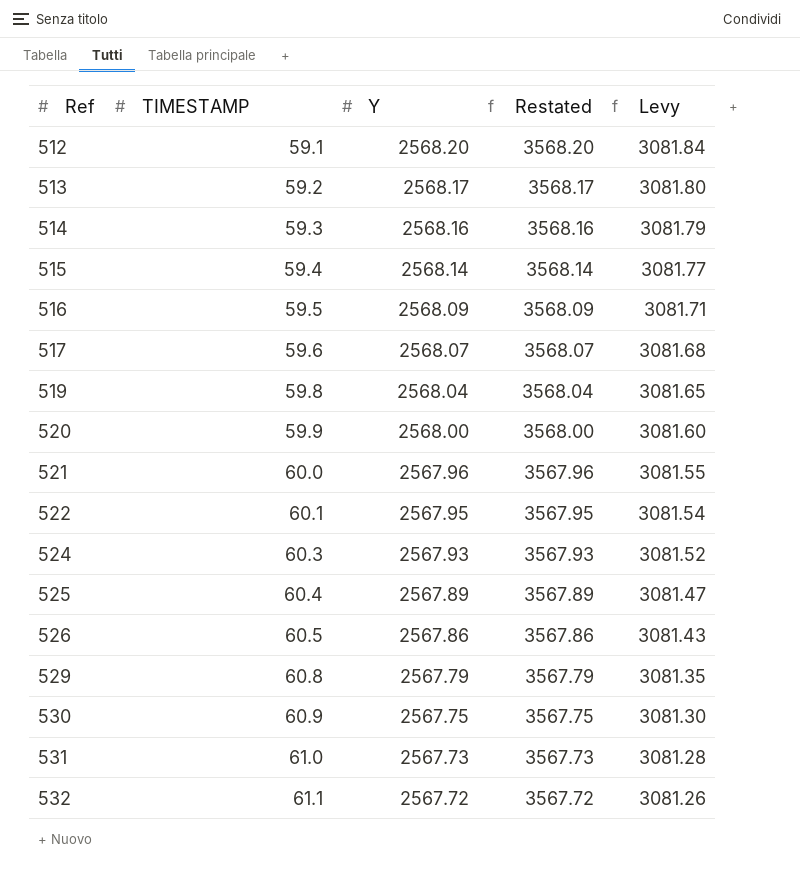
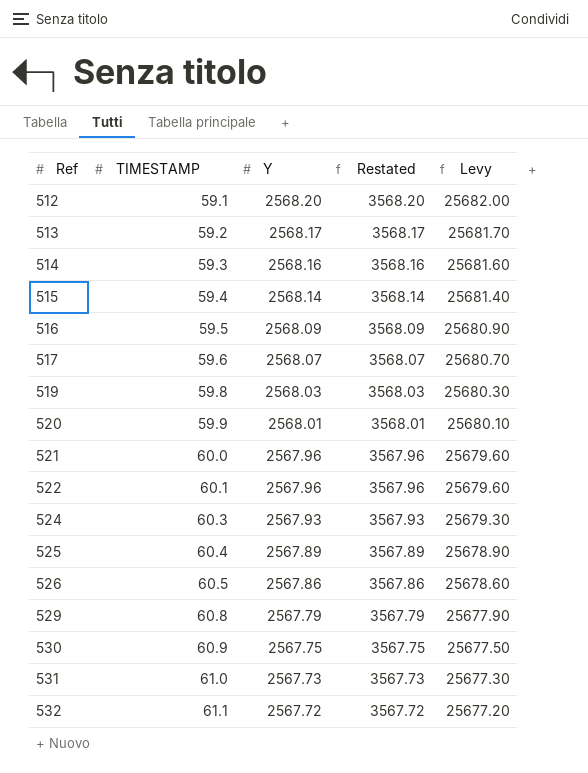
column Levy | formula: [Y] * 1.2 -> [Y] * 10
519 | Y: 2568.04 -> 2568.03
519 | Restated: 3568.04 -> 3568.03
520 | Y: 2568.00 -> 2568.01
520 | Restated: 3568.00 -> 3568.01
522 | Y: 2567.95 -> 2567.96
522 | Restated: 3567.95 -> 3567.96

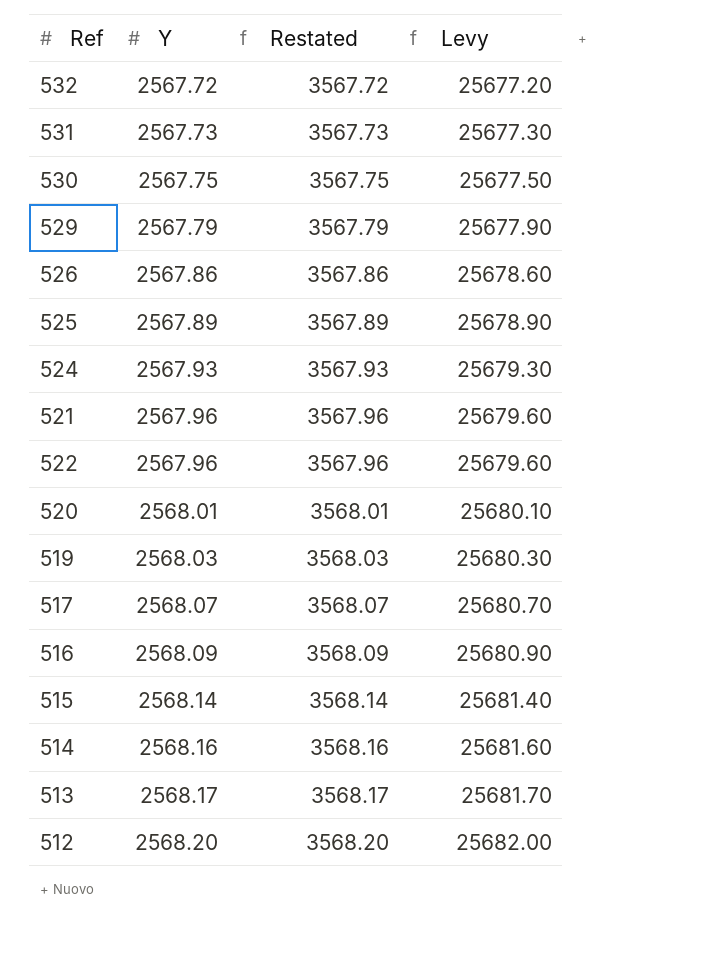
row order: Ref ascending -> Y ascending
column TIMESTAMP | position: 2 -> none

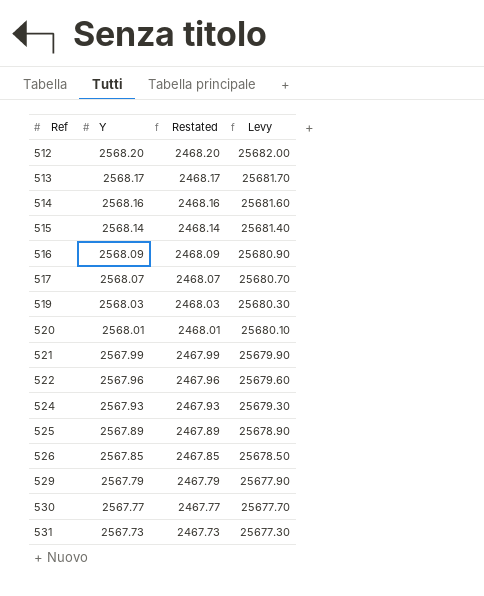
row order: Y ascending -> Ref ascending
column Restated | formula: [Y] + 1000 -> [Y] - 100
row 532: 2567.72 | 3567.72 | 25677.20 -> none
521 | Y: 2567.96 -> 2567.99
521 | Levy: 25679.60 -> 25679.90
526 | Y: 2567.86 -> 2567.85
526 | Levy: 25678.60 -> 25678.50
530 | Y: 2567.75 -> 2567.77
530 | Levy: 25677.50 -> 25677.70

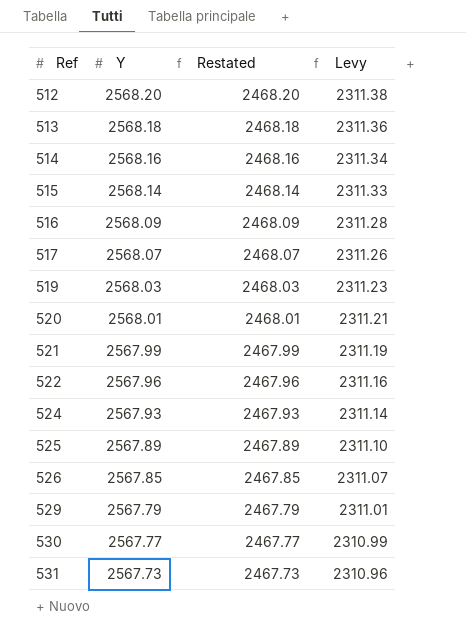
column Levy | formula: [Y] * 10 -> [Y] * 0.9
513 | Y: 2568.17 -> 2568.18
513 | Restated: 2468.17 -> 2468.18

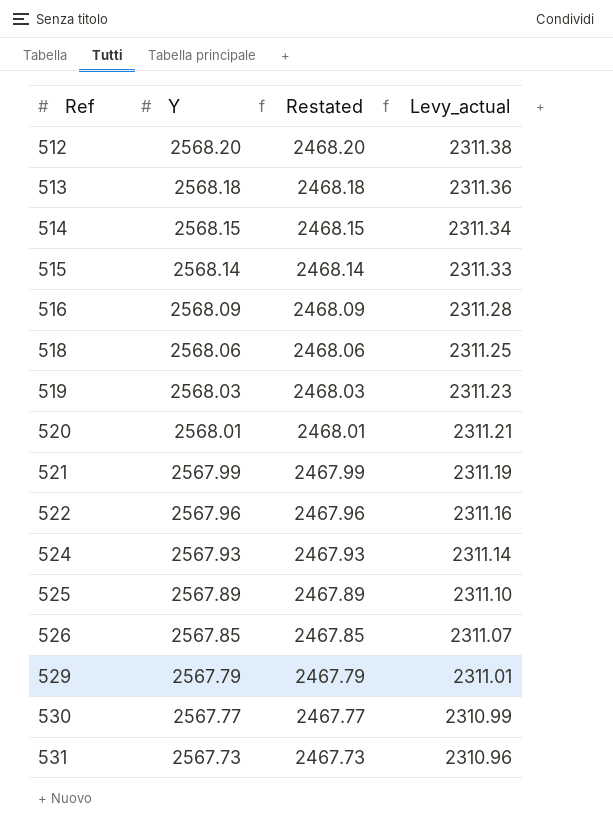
column name: Levy -> Levy_actual
row 517: 2568.07 | 2468.07 | 2311.26 -> none
514 | Y: 2568.16 -> 2568.15
514 | Restated: 2468.16 -> 2468.15
row 518: none -> 2568.06 | 2468.06 | 2311.25

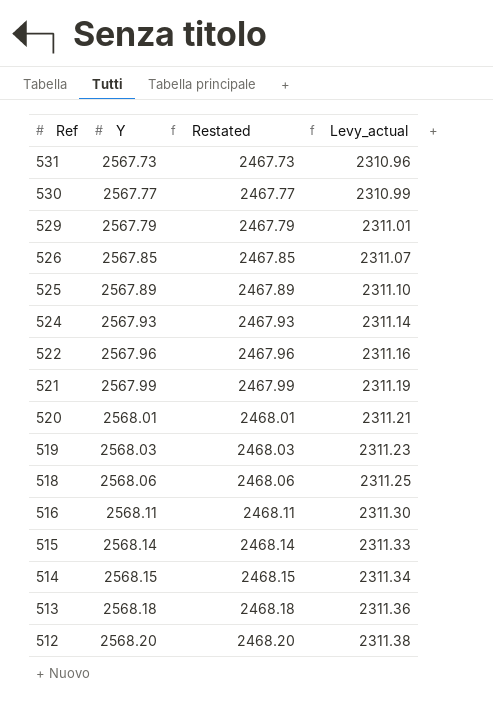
row order: Ref ascending -> Ref descending
516 | Y: 2568.09 -> 2568.11
516 | Restated: 2468.09 -> 2468.11
516 | Levy_actual: 2311.28 -> 2311.30

